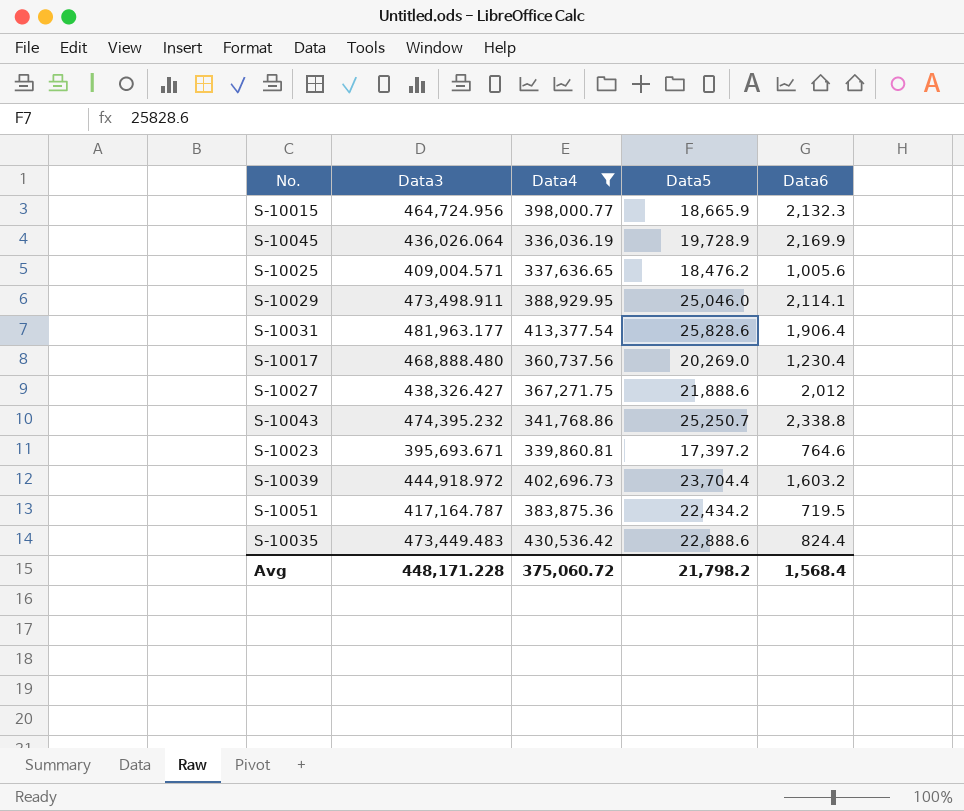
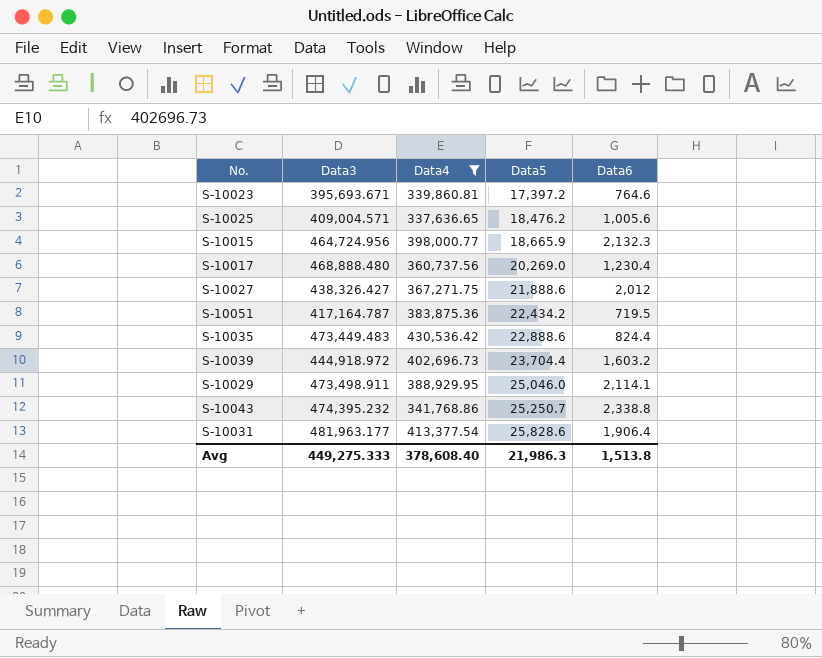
row order: none -> Data5 ascending
row S-10045: 436,026.064 | 336,036.19 | 19,728.9 | 2,169.9 -> none
Avg | Data3: 448,171.228 -> 449,275.333
Avg | Data4: 375,060.72 -> 378,608.40
Avg | Data5: 21,798.2 -> 21,986.3
Avg | Data6: 1,568.4 -> 1,513.8

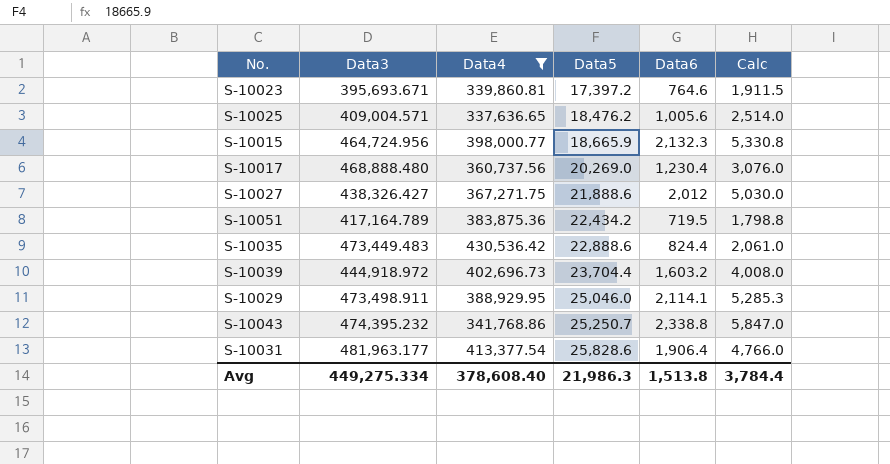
column Calc | formula: none -> [Data6] * 2.5
S-10051 | Data3: 417,164.787 -> 417,164.789
Avg | Data3: 449,275.333 -> 449,275.334

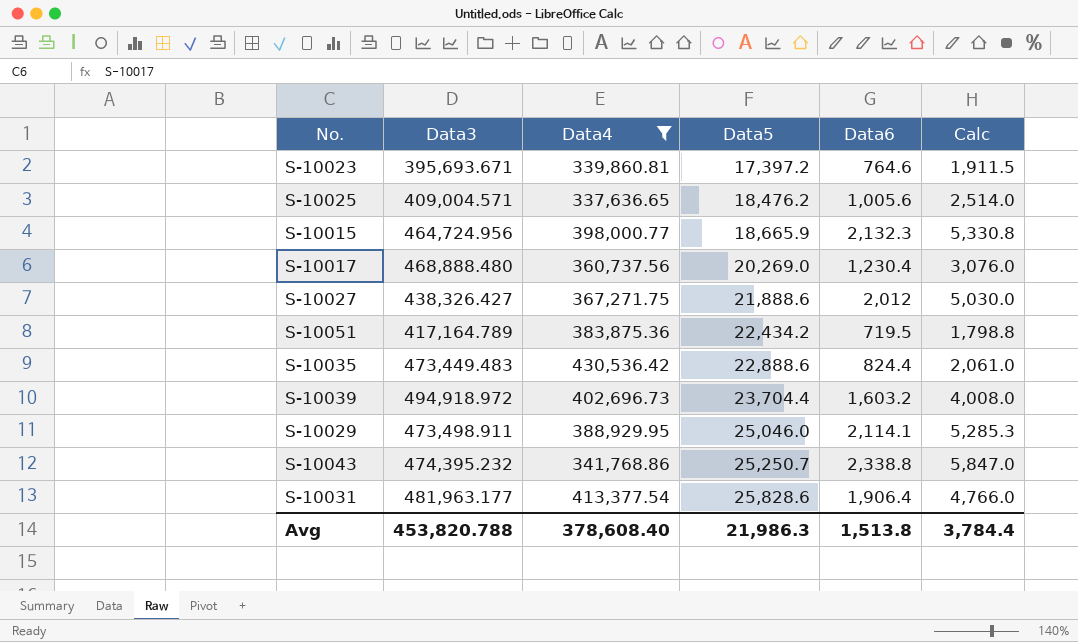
S-10039 | Data3: 444,918.972 -> 494,918.972
Avg | Data3: 449,275.334 -> 453,820.788

